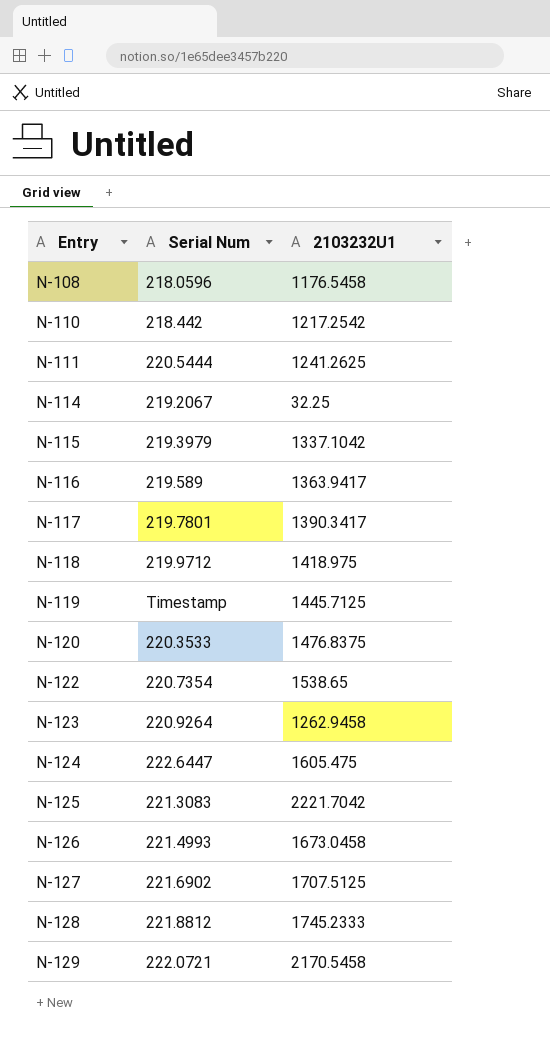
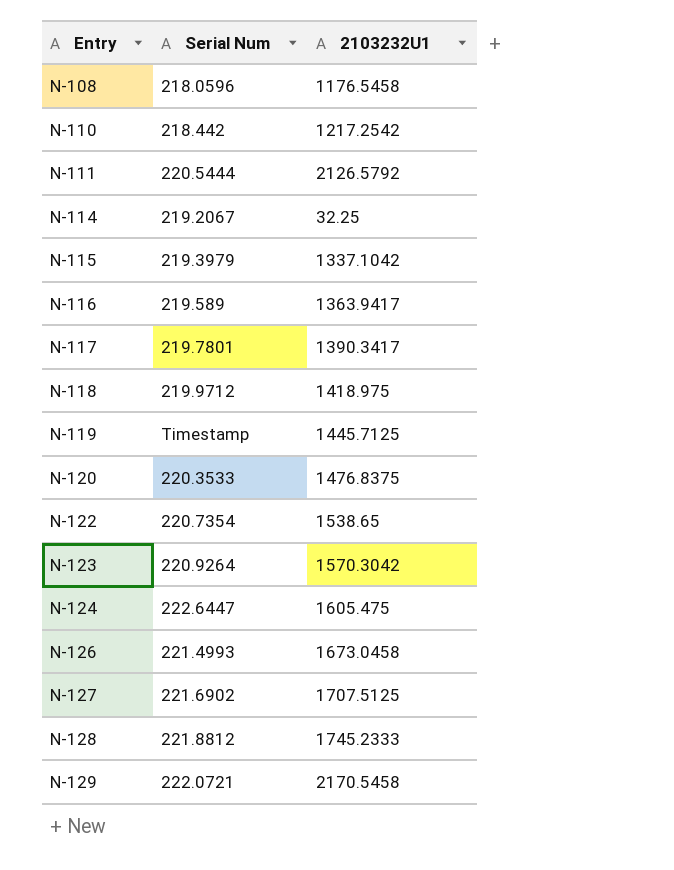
row N-125: 221.3083 | 2221.7042 -> none
N-111 | 2103232U1: 1241.2625 -> 2126.5792
N-123 | 2103232U1: 1262.9458 -> 1570.3042

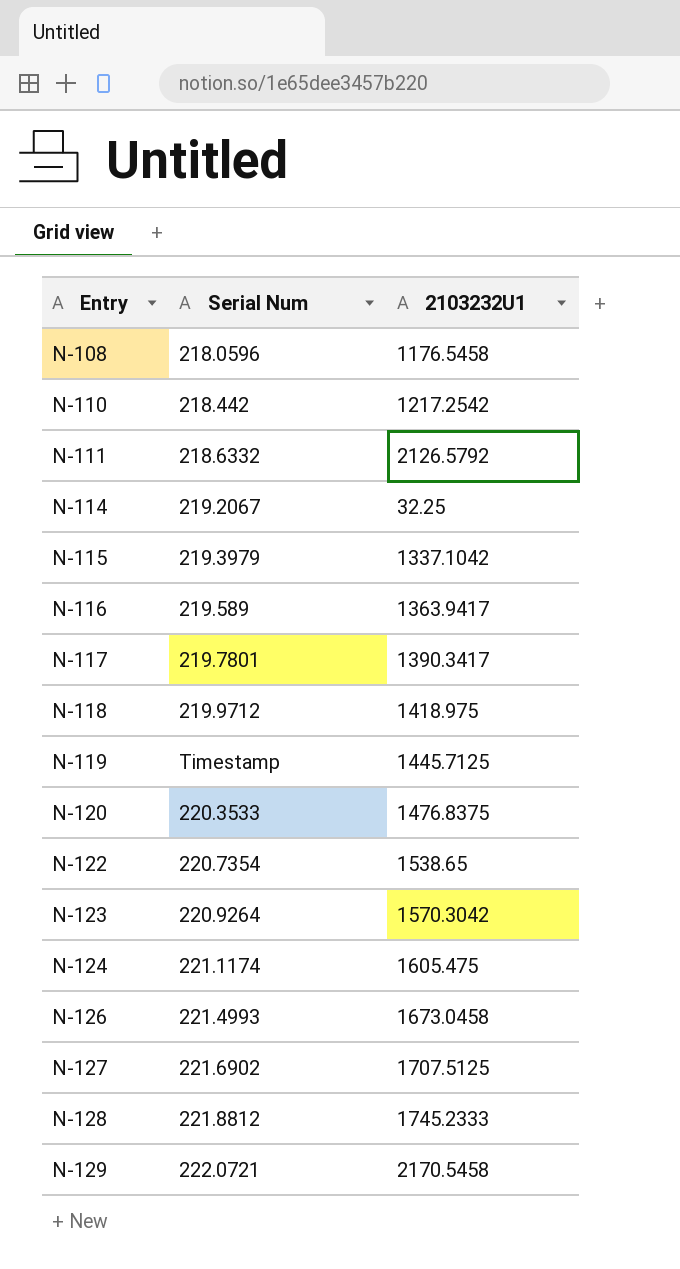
N-111 | Serial Num: 220.5444 -> 218.6332
N-124 | Serial Num: 222.6447 -> 221.1174

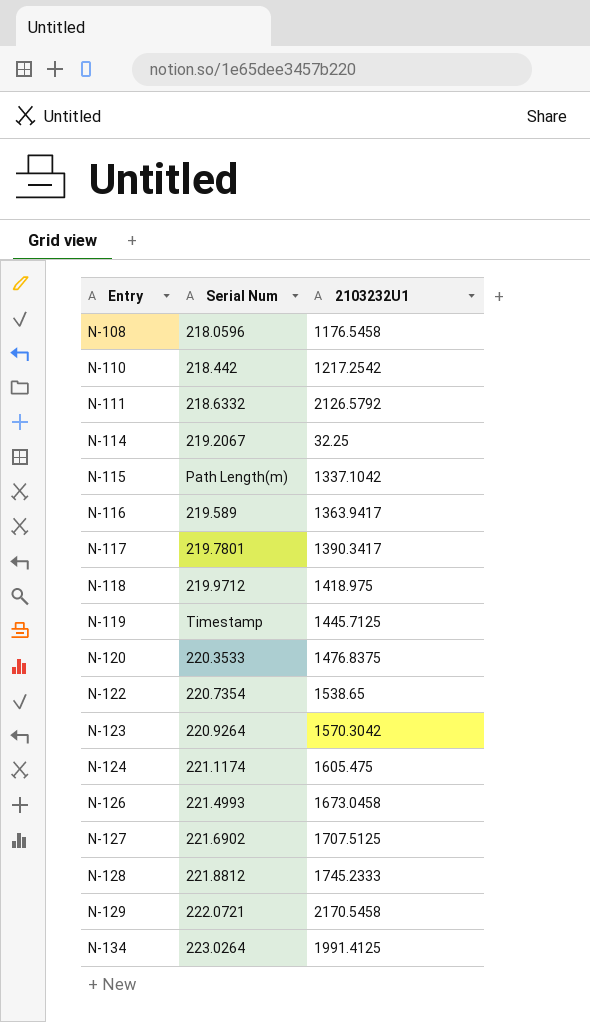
N-115 | Serial Num: 219.3979 -> Path Length(m)
row N-134: none -> 223.0264 | 1991.4125

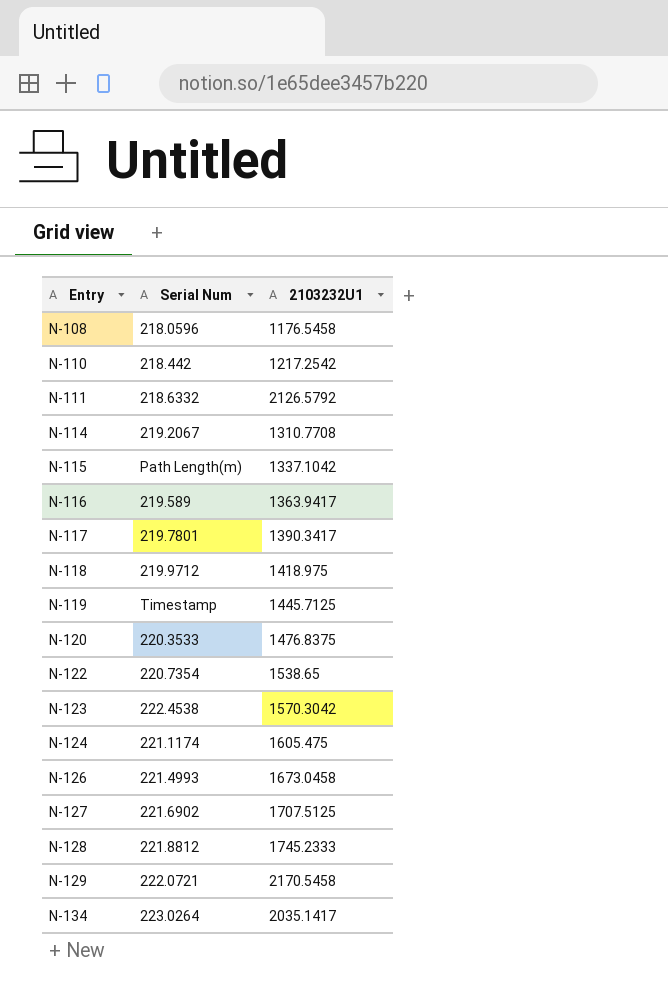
N-114 | 2103232U1: 32.25 -> 1310.7708
N-123 | Serial Num: 220.9264 -> 222.4538
N-134 | 2103232U1: 1991.4125 -> 2035.1417

